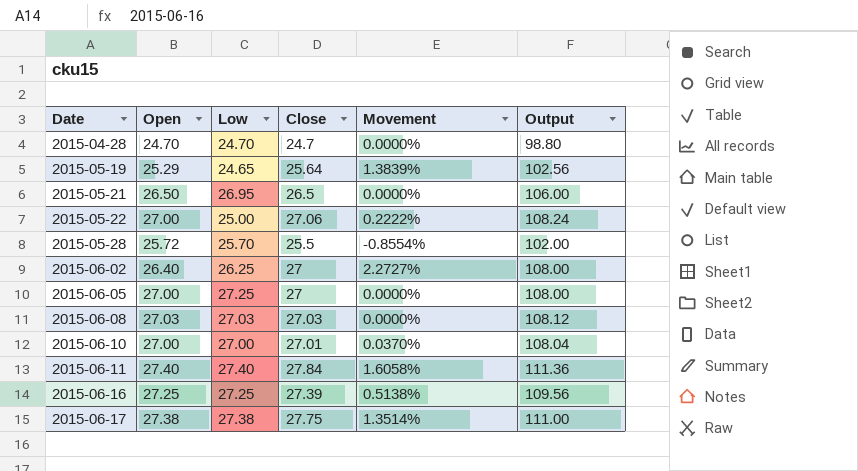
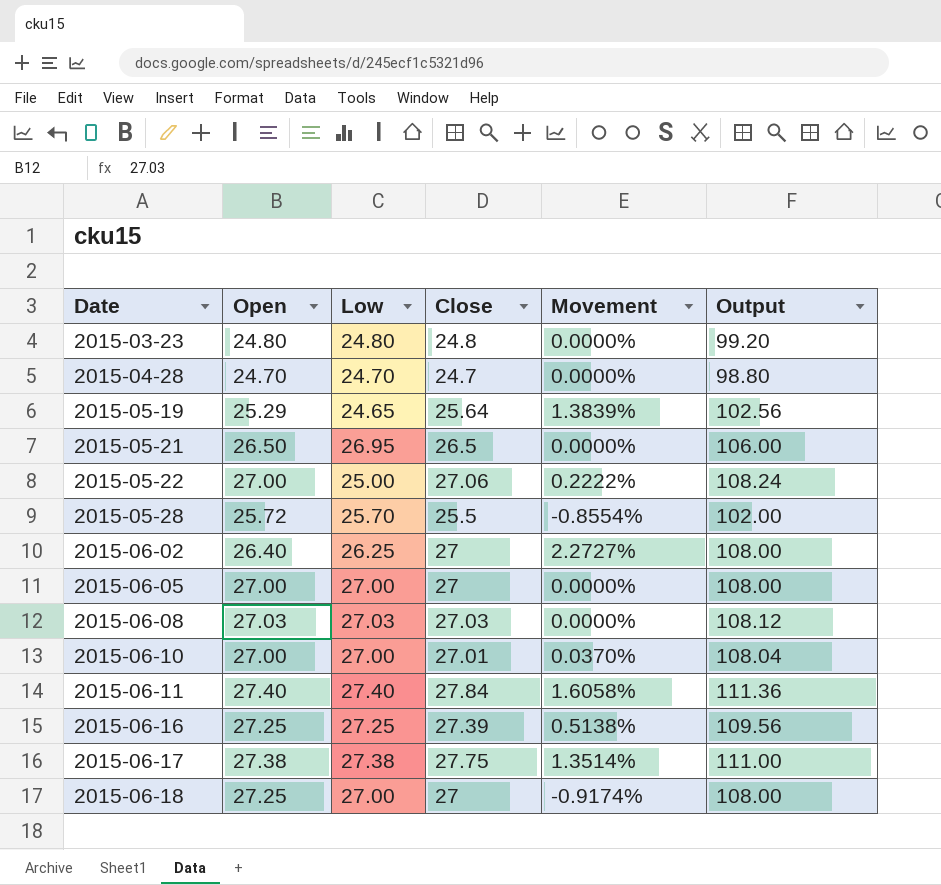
row 2015-03-23: none -> 24.80 | 24.80 | 24.8 | 0.0000% | 99.20
2015-06-05 | Low: 27.25 -> 27.00
row 2015-06-18: none -> 27.25 | 27.00 | 27 | -0.9174% | 108.00

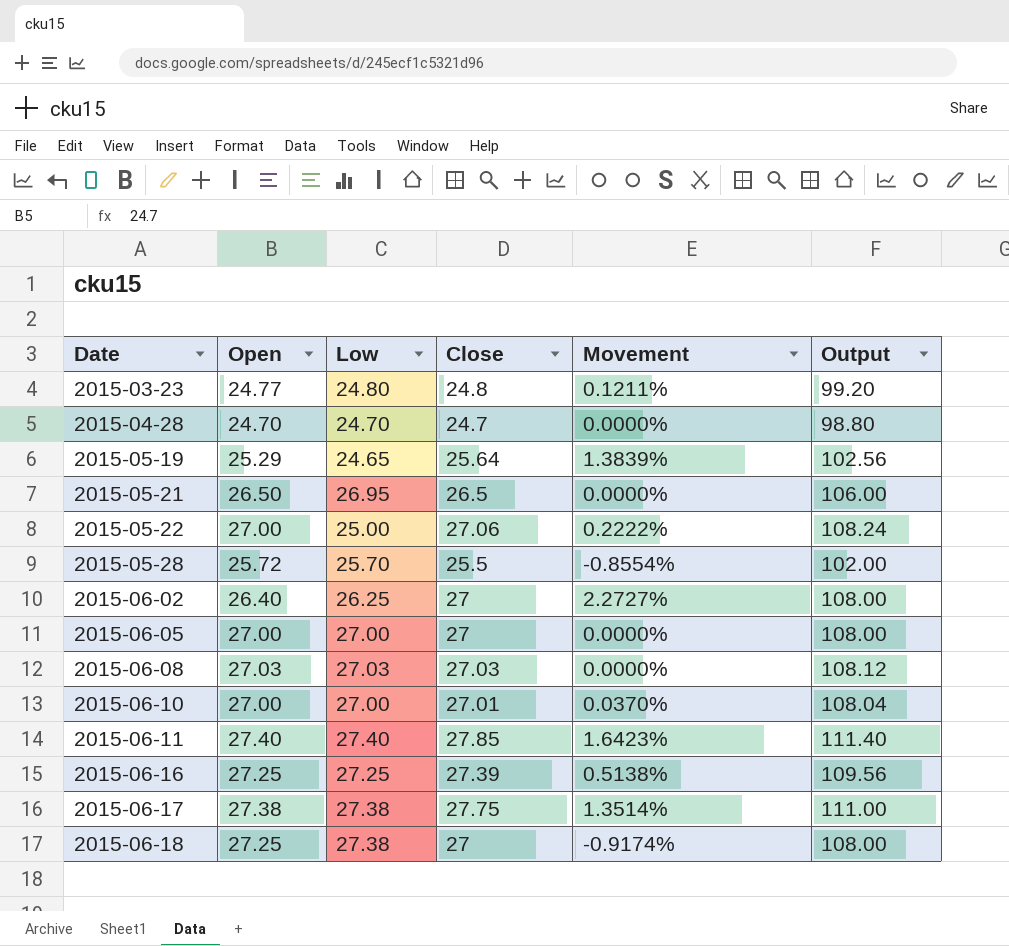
2015-03-23 | Open: 24.80 -> 24.77
2015-03-23 | Movement: 0.0000% -> 0.1211%
2015-06-11 | Close: 27.84 -> 27.85
2015-06-11 | Movement: 1.6058% -> 1.6423%
2015-06-11 | Output: 111.36 -> 111.40
2015-06-18 | Low: 27.00 -> 27.38

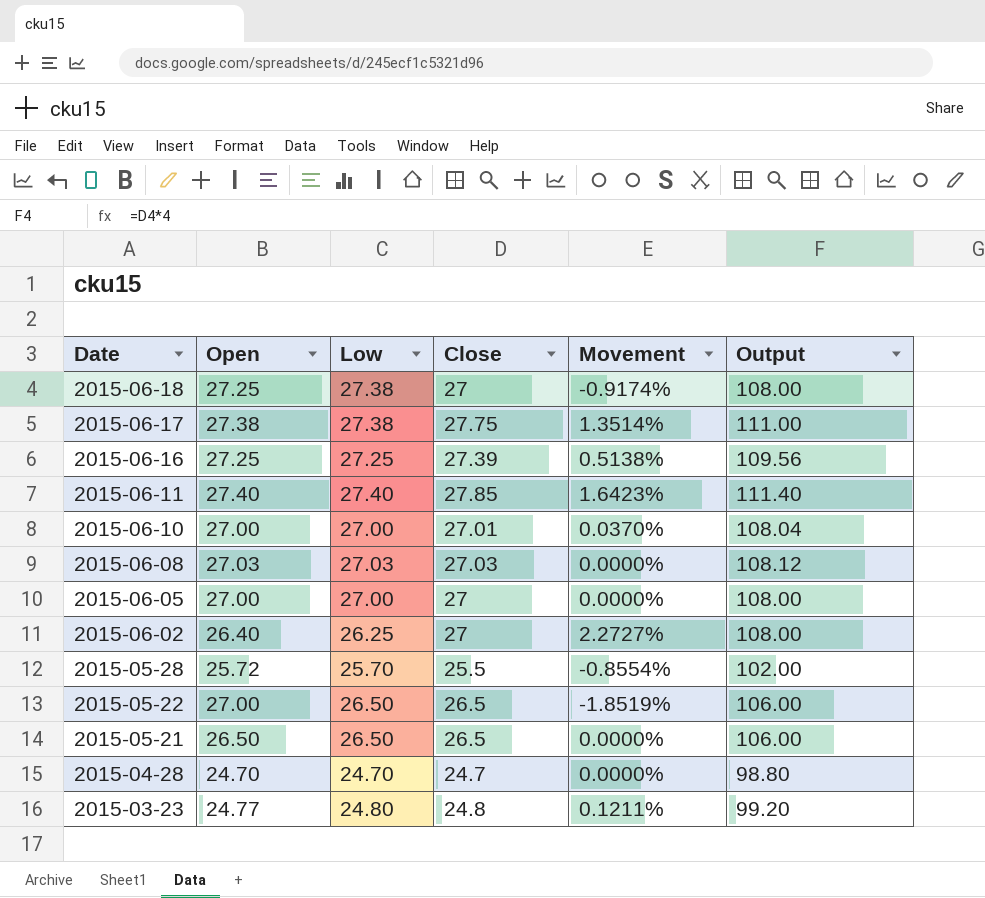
row order: Date ascending -> Date descending
row 2015-05-19: 25.29 | 24.65 | 25.64 | 1.3839% | 102.56 -> none
2015-05-22 | Low: 25.00 -> 26.50
2015-05-22 | Close: 27.06 -> 26.5
2015-05-22 | Movement: 0.2222% -> -1.8519%
2015-05-22 | Output: 108.24 -> 106.00
2015-05-21 | Low: 26.95 -> 26.50

